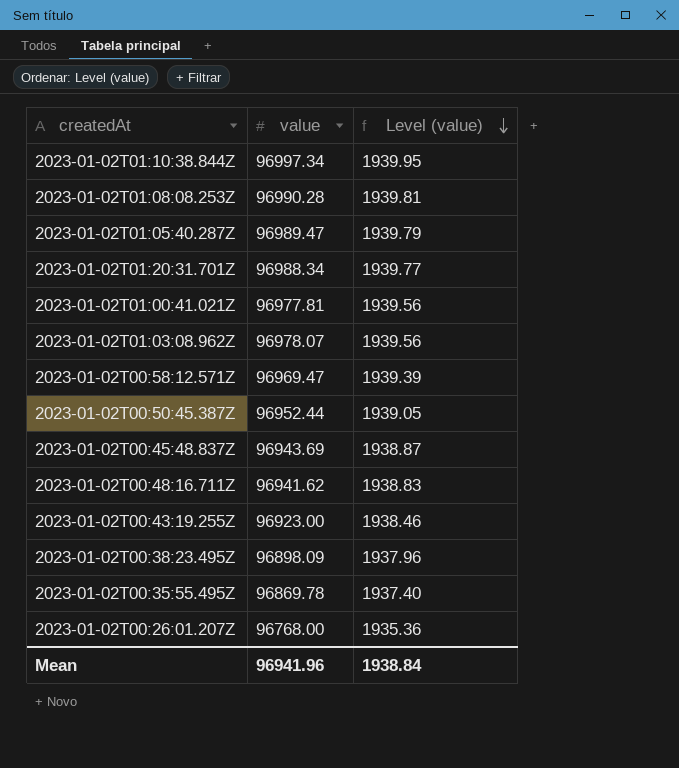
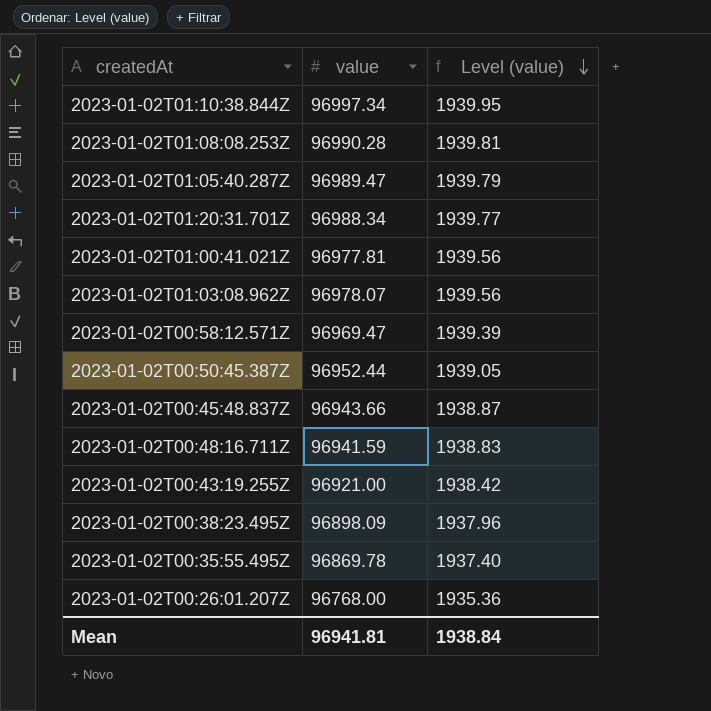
2023-01-02T00:45:48.837Z | value: 96943.69 -> 96943.66
2023-01-02T00:48:16.711Z | value: 96941.62 -> 96941.59
2023-01-02T00:43:19.255Z | value: 96923.00 -> 96921.00
2023-01-02T00:43:19.255Z | Level (value): 1938.46 -> 1938.42
Mean | value: 96941.96 -> 96941.81

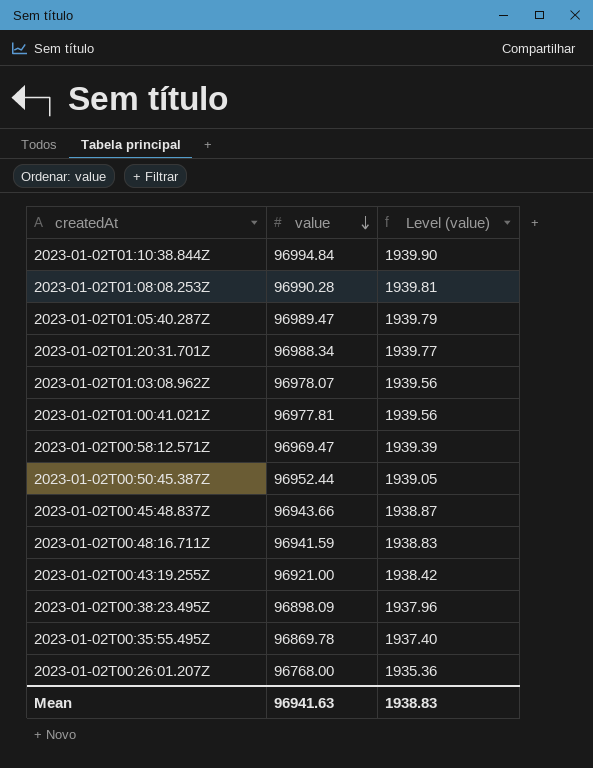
row order: Level (value) descending -> value descending
2023-01-02T01:10:38.844Z | value: 96997.34 -> 96994.84
2023-01-02T01:10:38.844Z | Level (value): 1939.95 -> 1939.90
Mean | value: 96941.81 -> 96941.63
Mean | Level (value): 1938.84 -> 1938.83

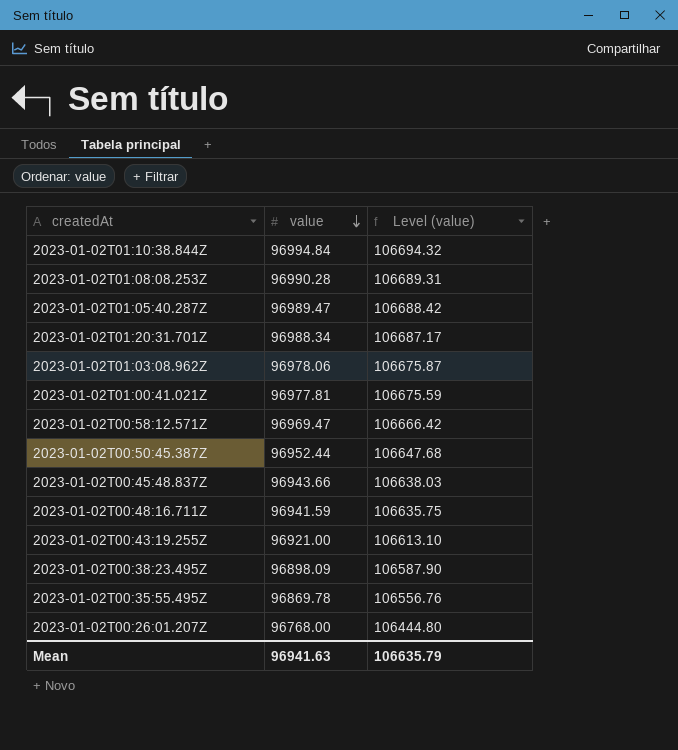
column Level (value) | formula: [value] * 0.02 -> [value] * 1.1
2023-01-02T01:03:08.962Z | value: 96978.07 -> 96978.06
Mean | Level (value): 1938.83 -> 106635.79

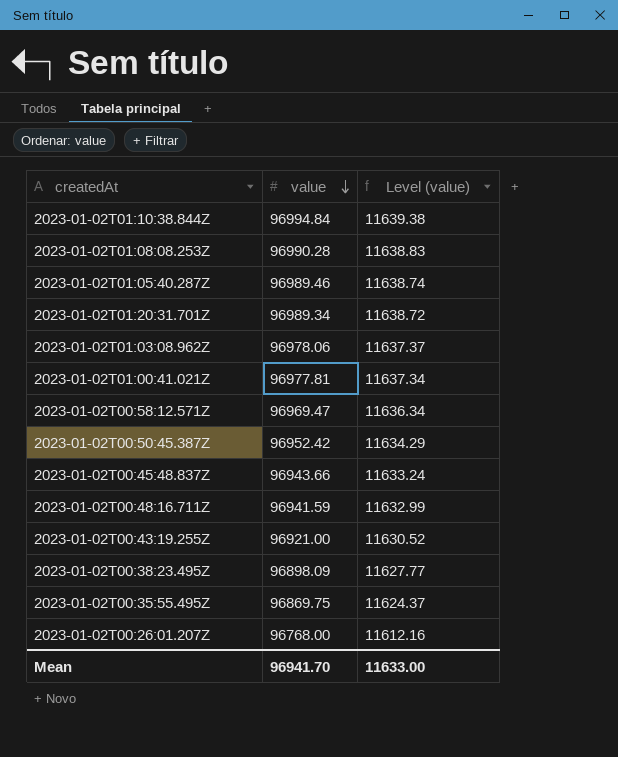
column Level (value) | formula: [value] * 1.1 -> [value] * 0.12
2023-01-02T01:05:40.287Z | value: 96989.47 -> 96989.46
2023-01-02T01:20:31.701Z | value: 96988.34 -> 96989.34
2023-01-02T00:50:45.387Z | value: 96952.44 -> 96952.42
2023-01-02T00:35:55.495Z | value: 96869.78 -> 96869.75
Mean | value: 96941.63 -> 96941.70
Mean | Level (value): 106635.79 -> 11633.00

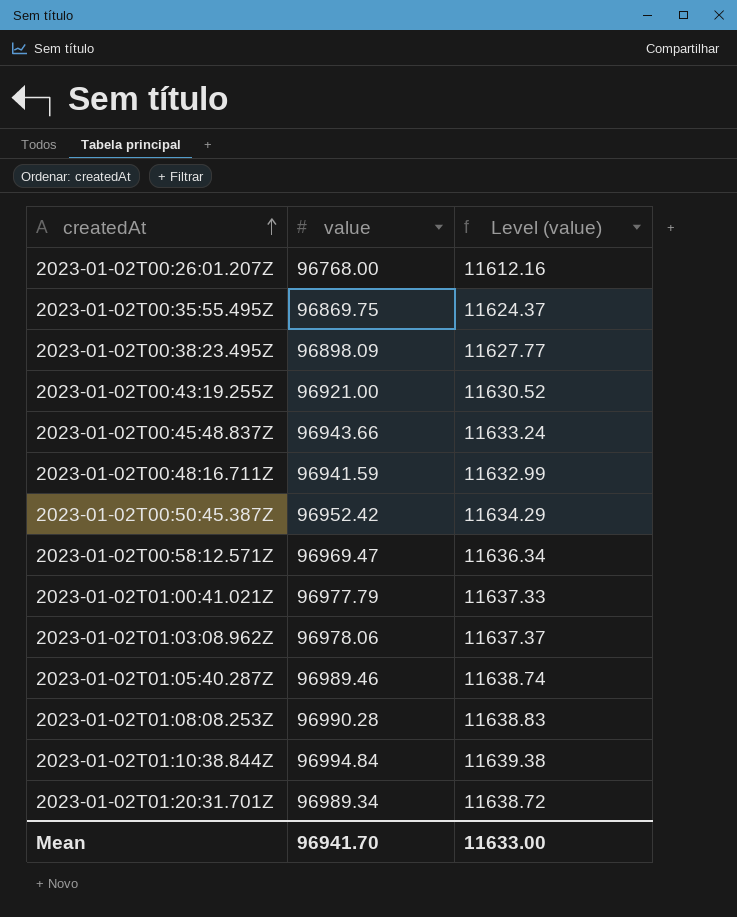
row order: value descending -> createdAt ascending
2023-01-02T01:00:41.021Z | value: 96977.81 -> 96977.79
2023-01-02T01:00:41.021Z | Level (value): 11637.34 -> 11637.33

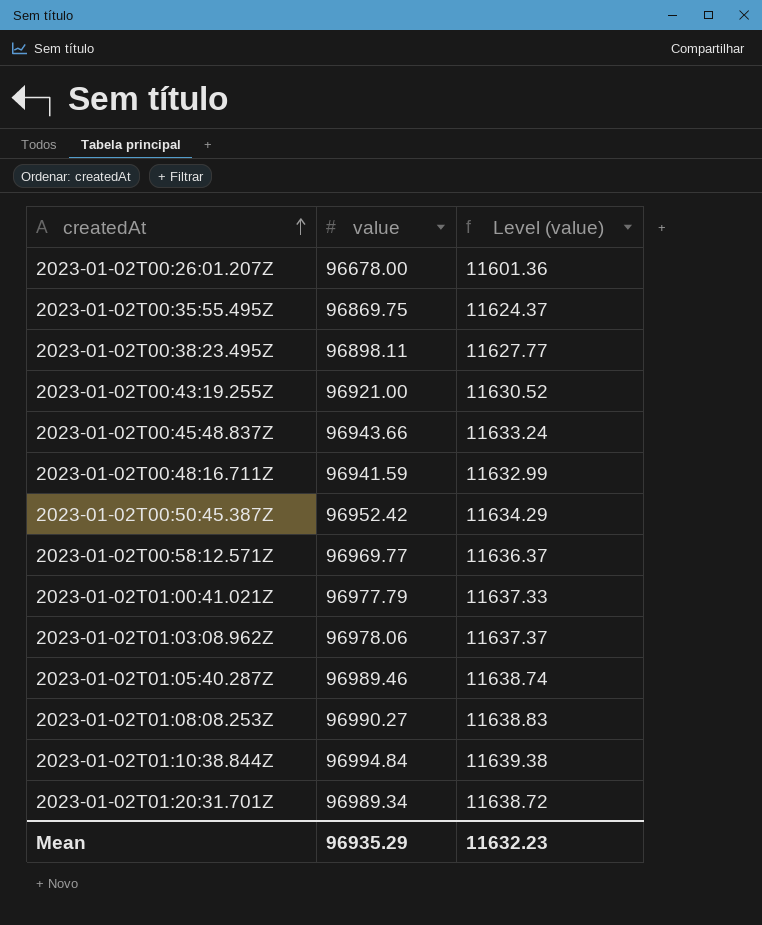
2023-01-02T00:26:01.207Z | value: 96768.00 -> 96678.00
2023-01-02T00:26:01.207Z | Level (value): 11612.16 -> 11601.36
2023-01-02T00:38:23.495Z | value: 96898.09 -> 96898.11
2023-01-02T00:58:12.571Z | value: 96969.47 -> 96969.77
2023-01-02T00:58:12.571Z | Level (value): 11636.34 -> 11636.37
2023-01-02T01:08:08.253Z | value: 96990.28 -> 96990.27
Mean | value: 96941.70 -> 96935.29
Mean | Level (value): 11633.00 -> 11632.23

